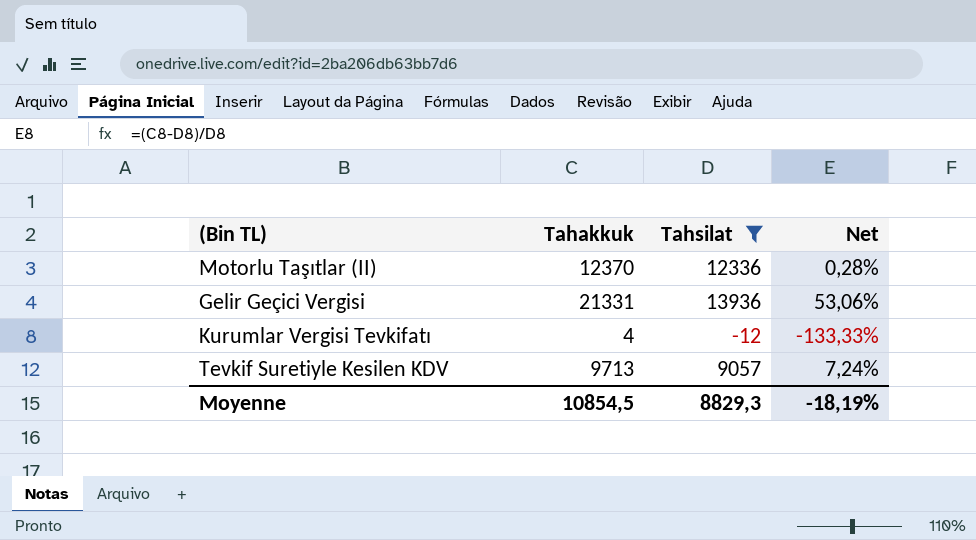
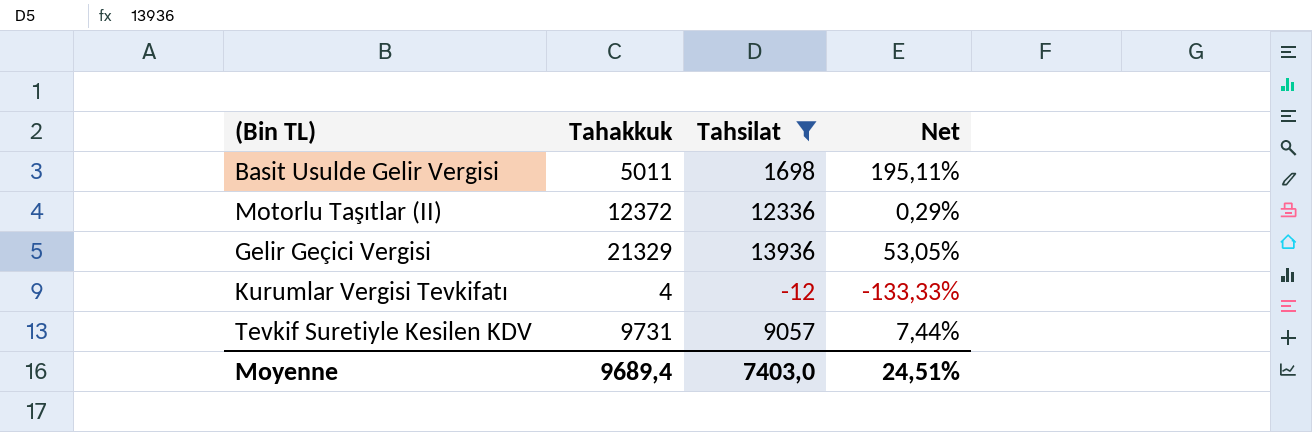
row Basit Usulde Gelir Vergisi: none -> 5011 | 1698 | 195,11%
Motorlu Taşıtlar (II) | Tahakkuk: 12370 -> 12372
Motorlu Taşıtlar (II) | Net: 0,28% -> 0,29%
Gelir Geçici Vergisi | Tahakkuk: 21331 -> 21329
Gelir Geçici Vergisi | Net: 53,06% -> 53,05%
Tevkif Suretiyle Kesilen KDV | Tahakkuk: 9713 -> 9731
Tevkif Suretiyle Kesilen KDV | Net: 7,24% -> 7,44%
Moyenne | Tahakkuk: 10854,5 -> 9689,4
Moyenne | Tahsilat: 8829,3 -> 7403,0
Moyenne | Net: -18,19% -> 24,51%

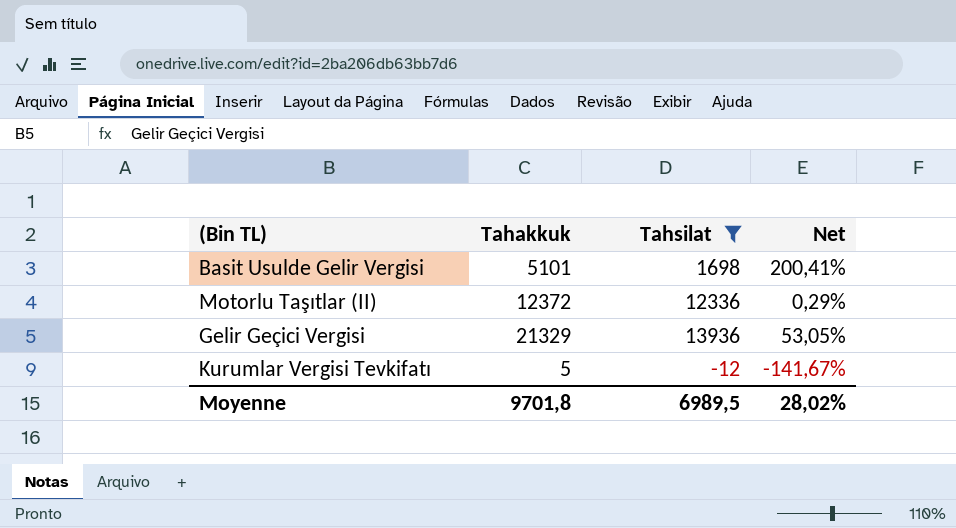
row Tevkif Suretiyle Kesilen KDV: 9731 | 9057 | 7,44% -> none
Basit Usulde Gelir Vergisi | Tahakkuk: 5011 -> 5101
Basit Usulde Gelir Vergisi | Net: 195,11% -> 200,41%
Kurumlar Vergisi Tevkifatı | Tahakkuk: 4 -> 5
Kurumlar Vergisi Tevkifatı | Net: -133,33% -> -141,67%
Moyenne | Tahakkuk: 9689,4 -> 9701,8
Moyenne | Tahsilat: 7403,0 -> 6989,5
Moyenne | Net: 24,51% -> 28,02%

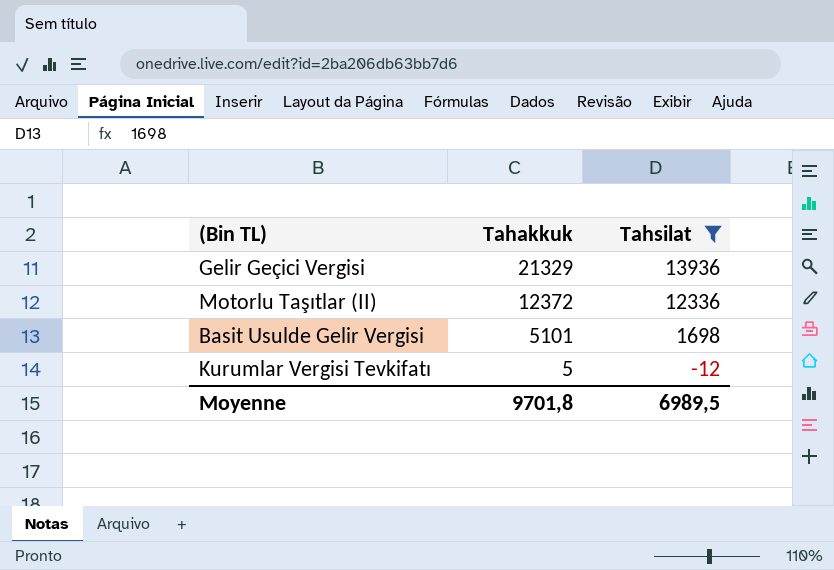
row order: none -> Tahakkuk descending
column Net | formula: ([Tahakkuk] - [Tahsilat]) / [Tahsilat] -> none

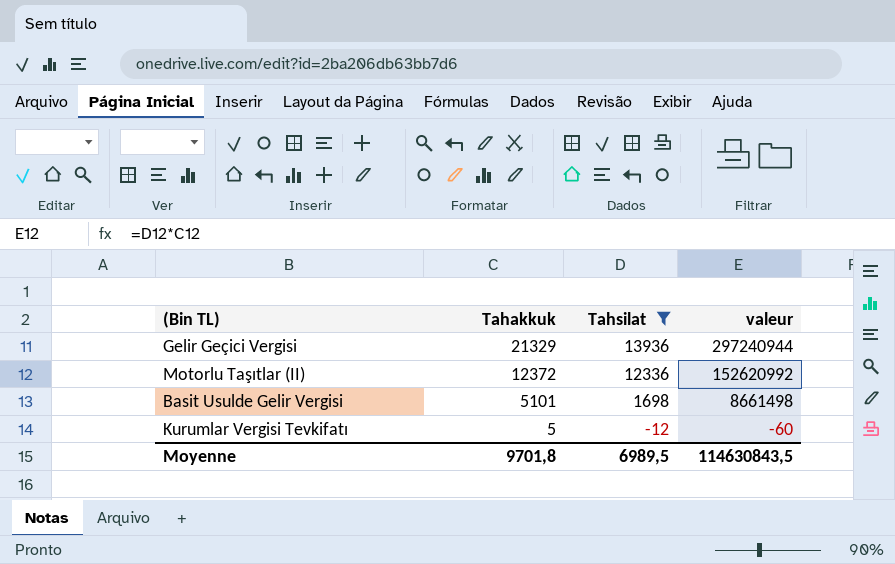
column valeur | formula: none -> [Tahakkuk] * [Tahsilat]

